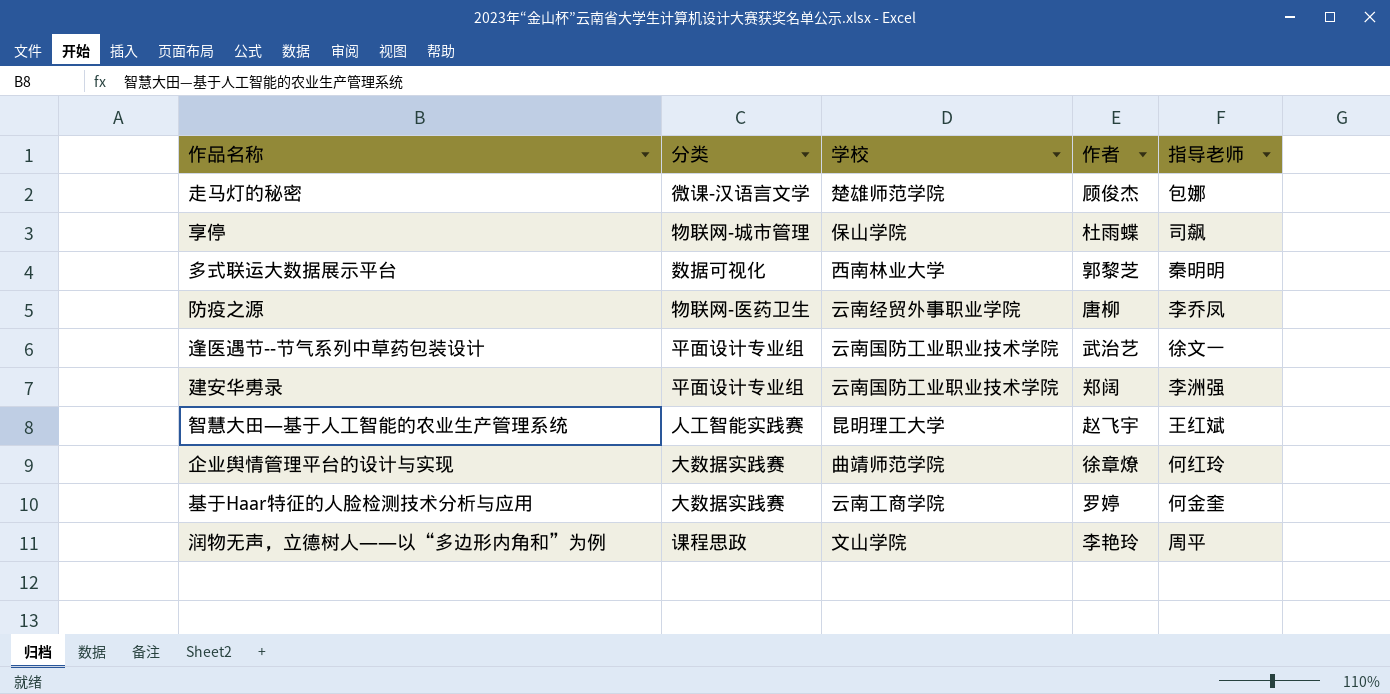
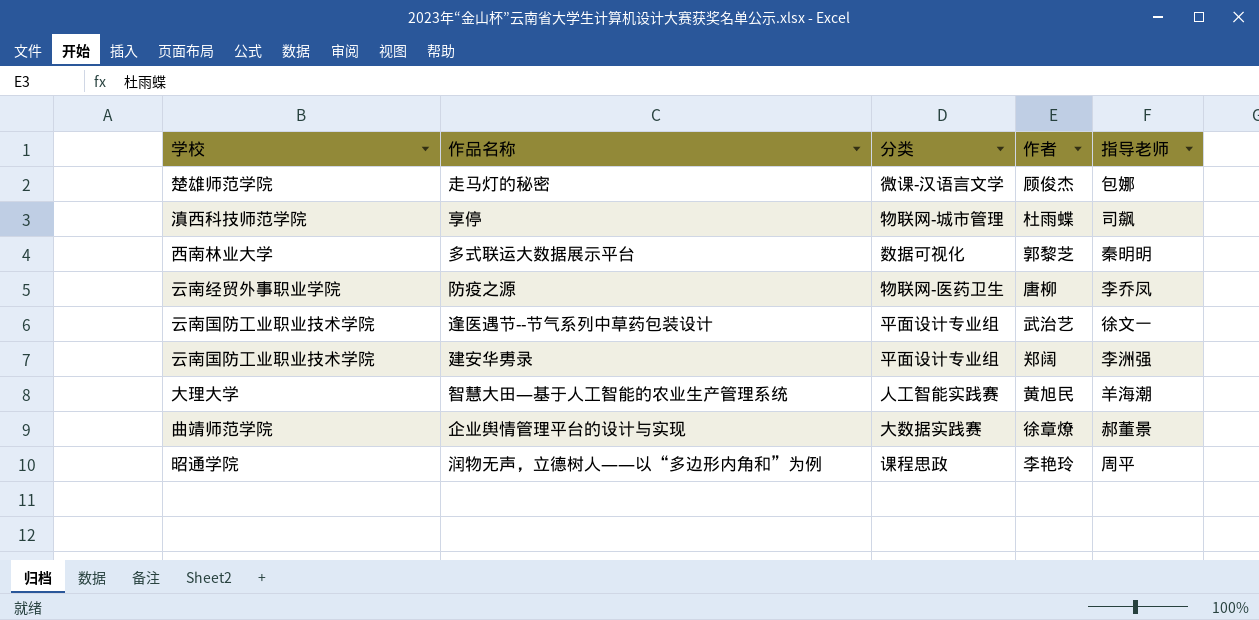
column 学校 | position: 3 -> 1
row 基于Haar特征的人脸检测技术分析与应用: 大数据实践赛 | 云南工商学院 | 罗婷 | 何金奎 -> none
享停 | 学校: 保山学院 -> 滇西科技师范学院
智慧大田—基于人工智能的农业生产管理系统 | 学校: 昆明理工大学 -> 大理大学
智慧大田—基于人工智能的农业生产管理系统 | 作者: 赵飞宇 -> 黄旭民
智慧大田—基于人工智能的农业生产管理系统 | 指导老师: 王红斌 -> 羊海潮
企业舆情管理平台的设计与实现 | 指导老师: 何红玲 -> 郝董景
润物无声，立德树人——以“多边形内角和”为例 | 学校: 文山学院 -> 昭通学院

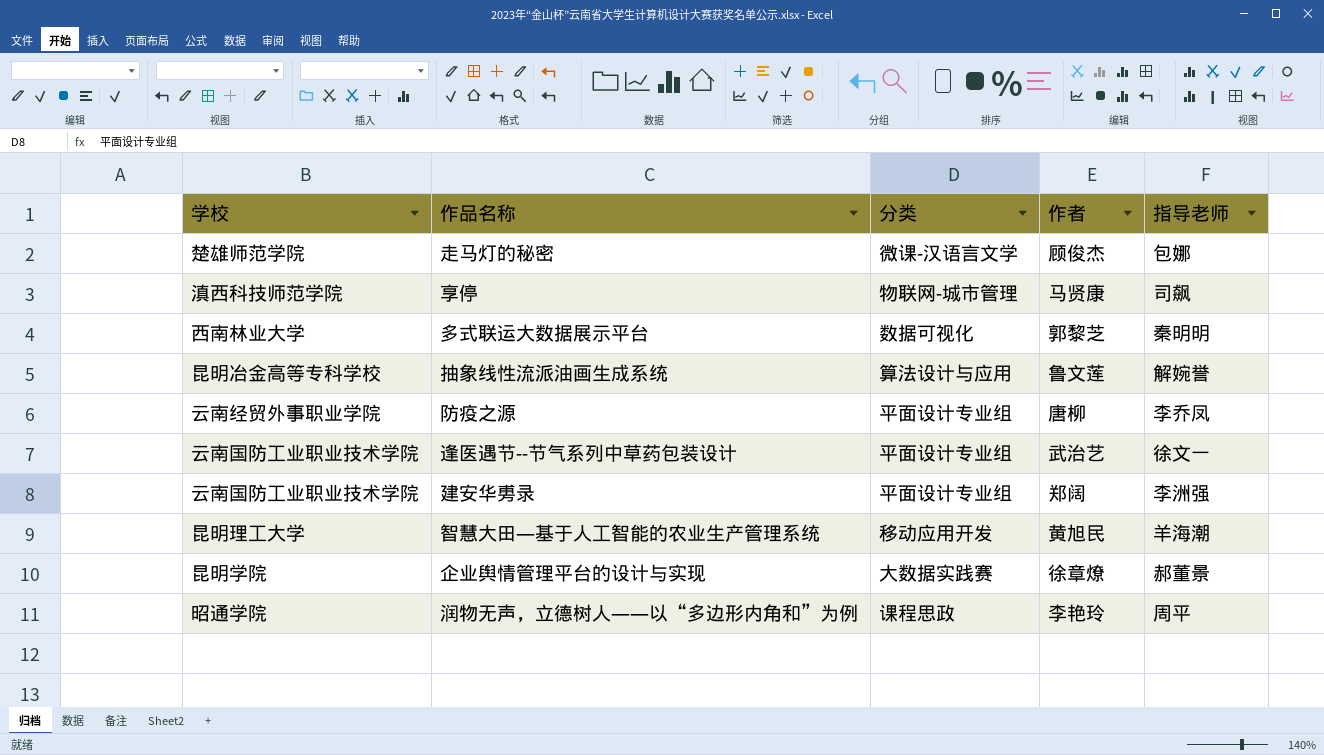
享停 | 作者: 杜雨蝶 -> 马贤康
row 抽象线性流派油画生成系统: none -> 昆明冶金高等专科学校 | 算法设计与应用 | 鲁文莲 | 解婉誉
防疫之源 | 分类: 物联网-医药卫生 -> 平面设计专业组
智慧大田—基于人工智能的农业生产管理系统 | 学校: 大理大学 -> 昆明理工大学
智慧大田—基于人工智能的农业生产管理系统 | 分类: 人工智能实践赛 -> 移动应用开发
企业舆情管理平台的设计与实现 | 学校: 曲靖师范学院 -> 昆明学院

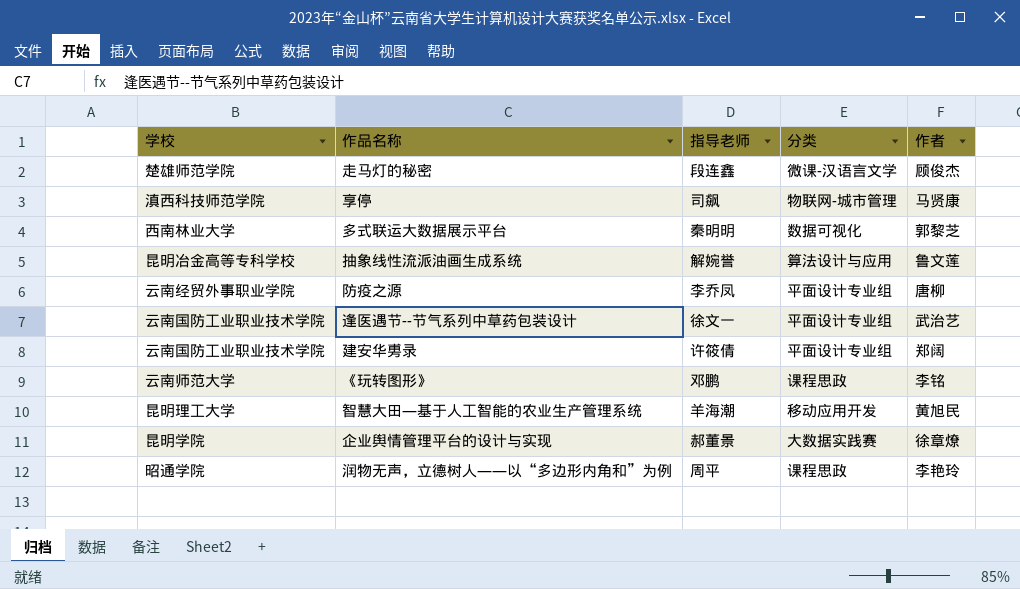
column 指导老师 | position: 5 -> 3
走马灯的秘密 | 指导老师: 包娜 -> 段连鑫
建安华旉录 | 指导老师: 李洲强 -> 许筱倩
row 《玩转图形》: none -> 云南师范大学 | 邓鹏 | 课程思政 | 李铭

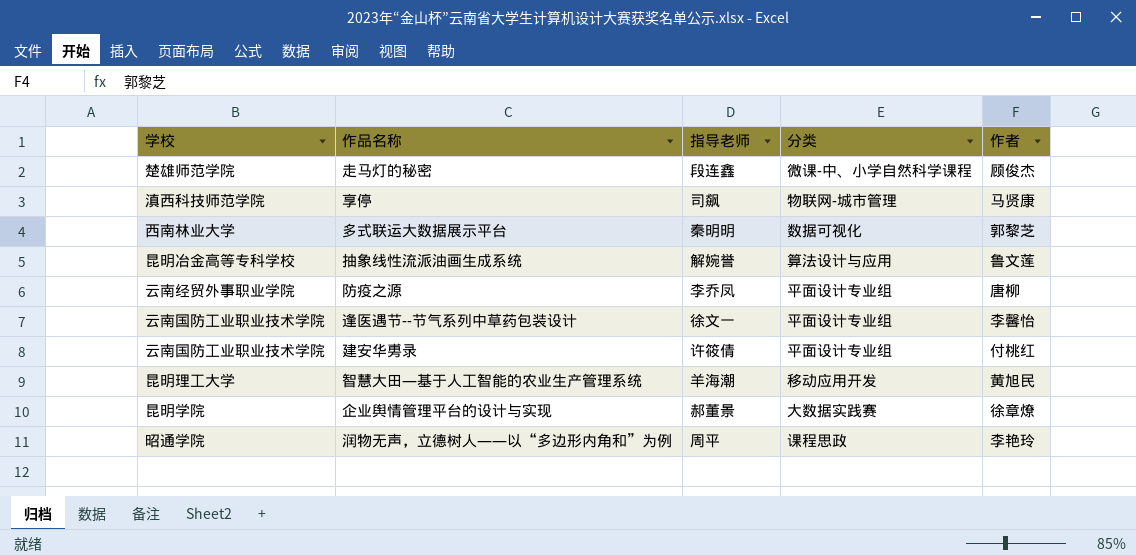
row 《玩转图形》: 云南师范大学 | 邓鹏 | 课程思政 | 李铭 -> none
走马灯的秘密 | 分类: 微课-汉语言文学 -> 微课-中、小学自然科学课程
逢医遇节--节气系列中草药包装设计 | 作者: 武治艺 -> 李馨怡
建安华旉录 | 作者: 郑阔 -> 付桃红

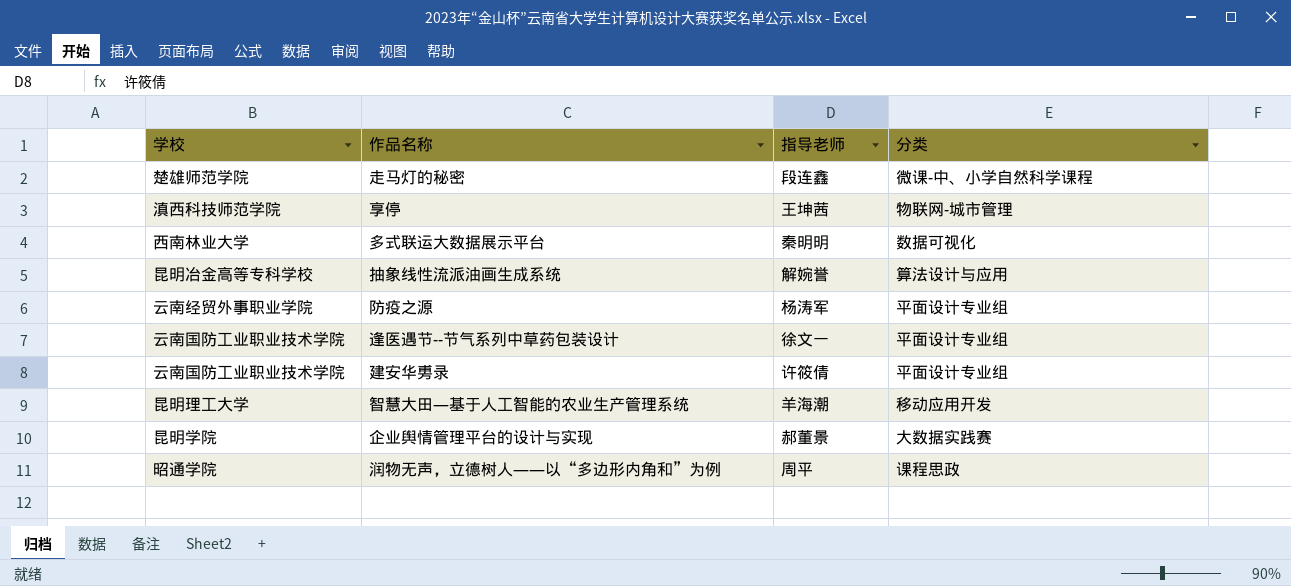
column 作者 | position: 5 -> none
享停 | 指导老师: 司飙 -> 王坤茜
防疫之源 | 指导老师: 李乔凤 -> 杨涛军

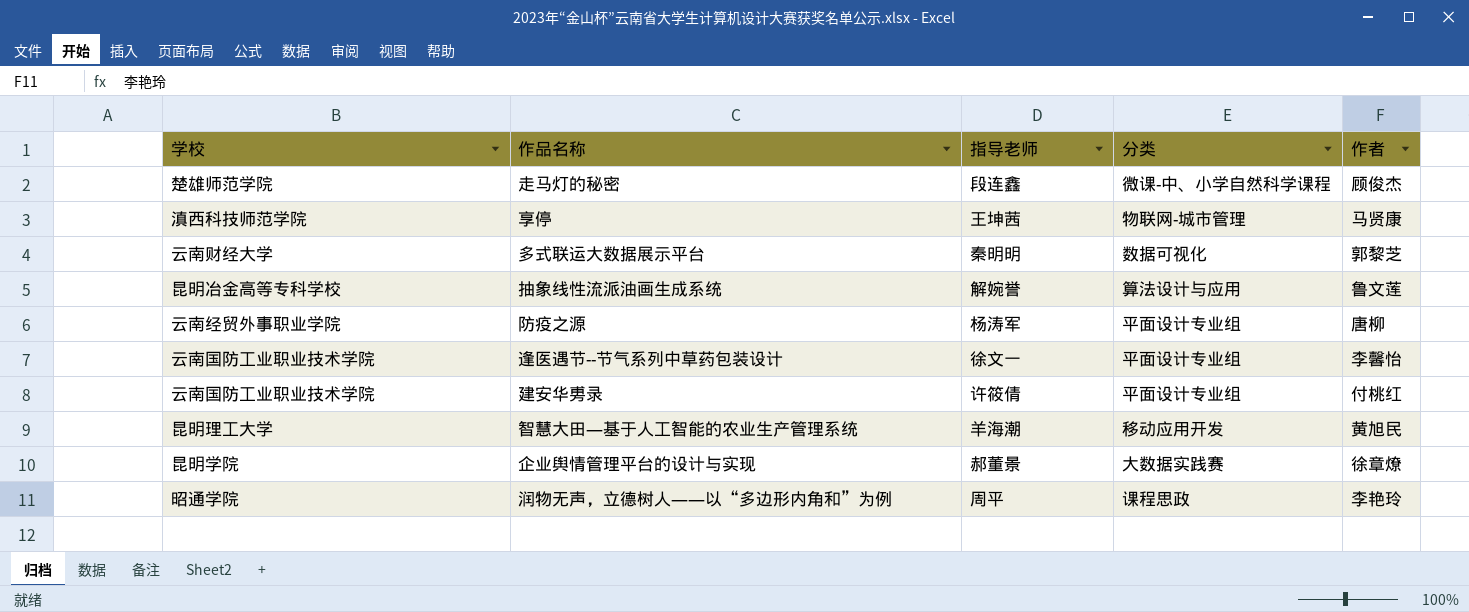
column 作者 | position: none -> 5
多式联运大数据展示平台 | 学校: 西南林业大学 -> 云南财经大学

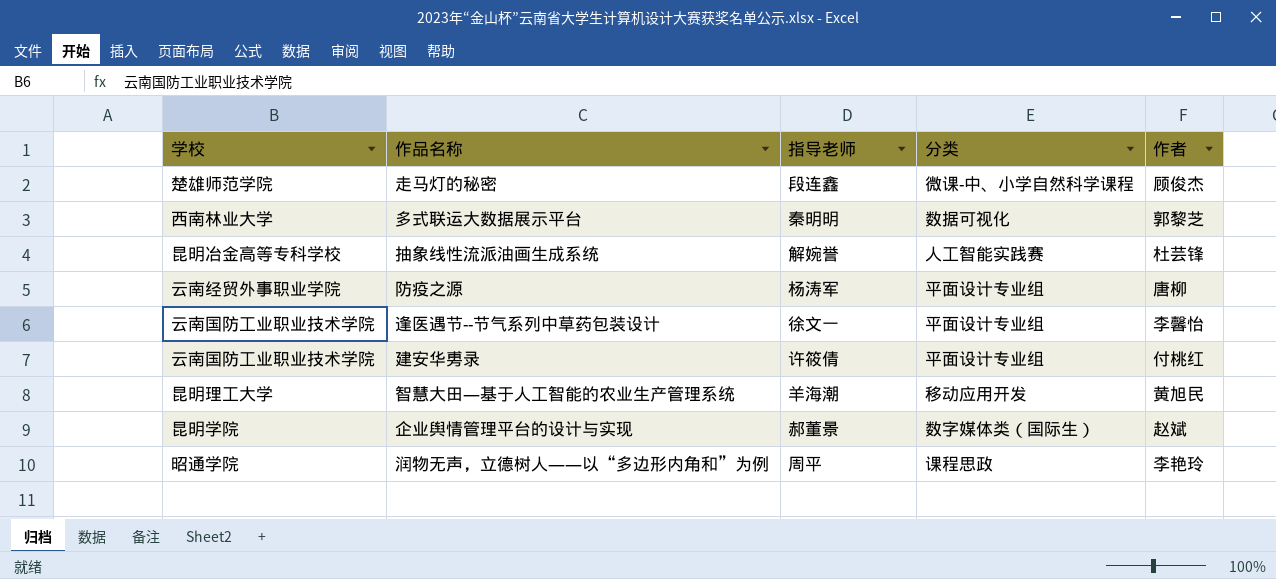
row 享停: 滇西科技师范学院 | 王坤茜 | 物联网-城市管理 | 马贤康 -> none
多式联运大数据展示平台 | 学校: 云南财经大学 -> 西南林业大学
抽象线性流派油画生成系统 | 分类: 算法设计与应用 -> 人工智能实践赛
抽象线性流派油画生成系统 | 作者: 鲁文莲 -> 杜芸锋
企业舆情管理平台的设计与实现 | 分类: 大数据实践赛 -> 数字媒体类（国际生）
企业舆情管理平台的设计与实现 | 作者: 徐章燎 -> 赵斌

